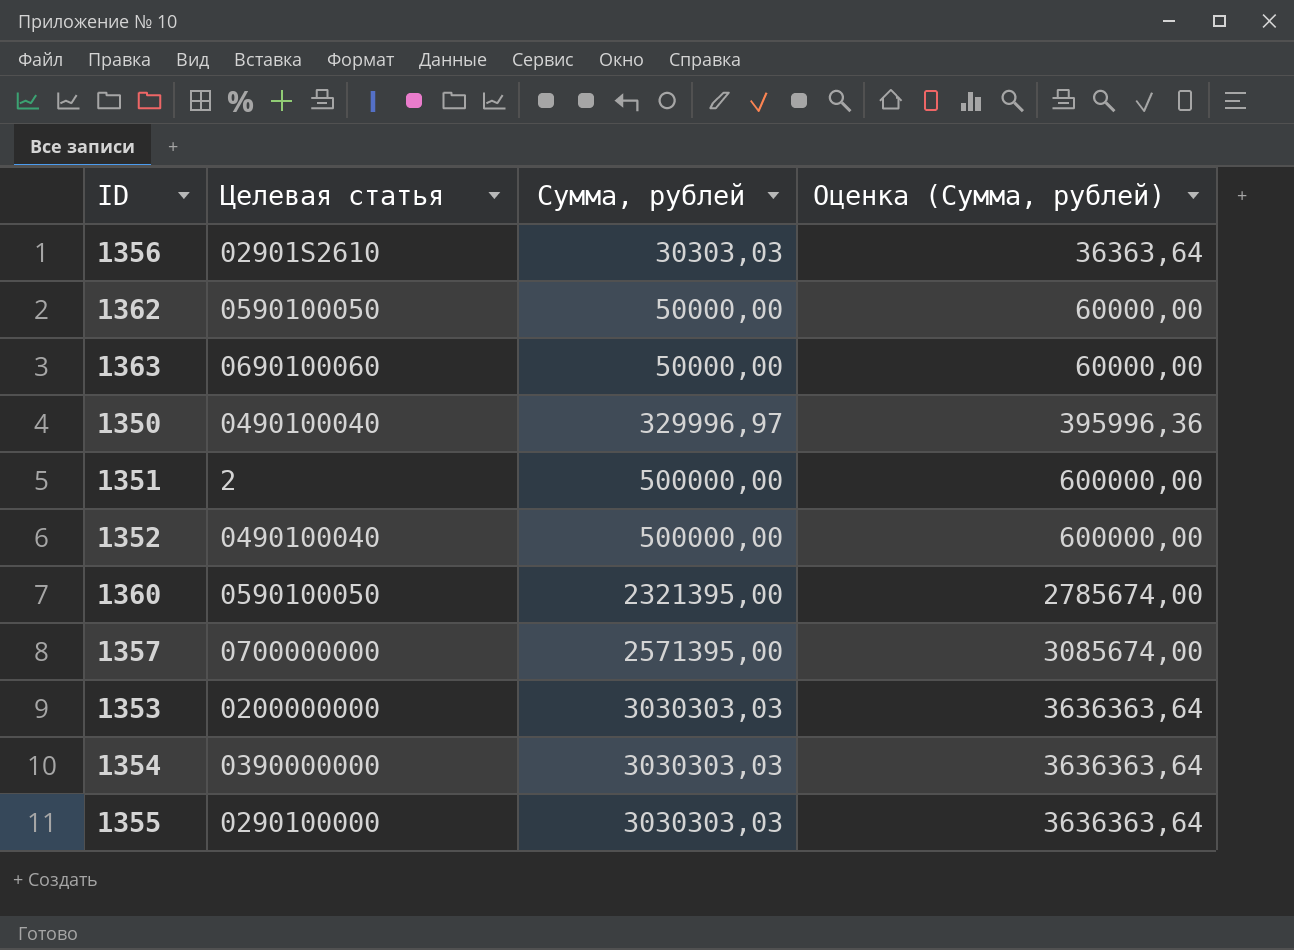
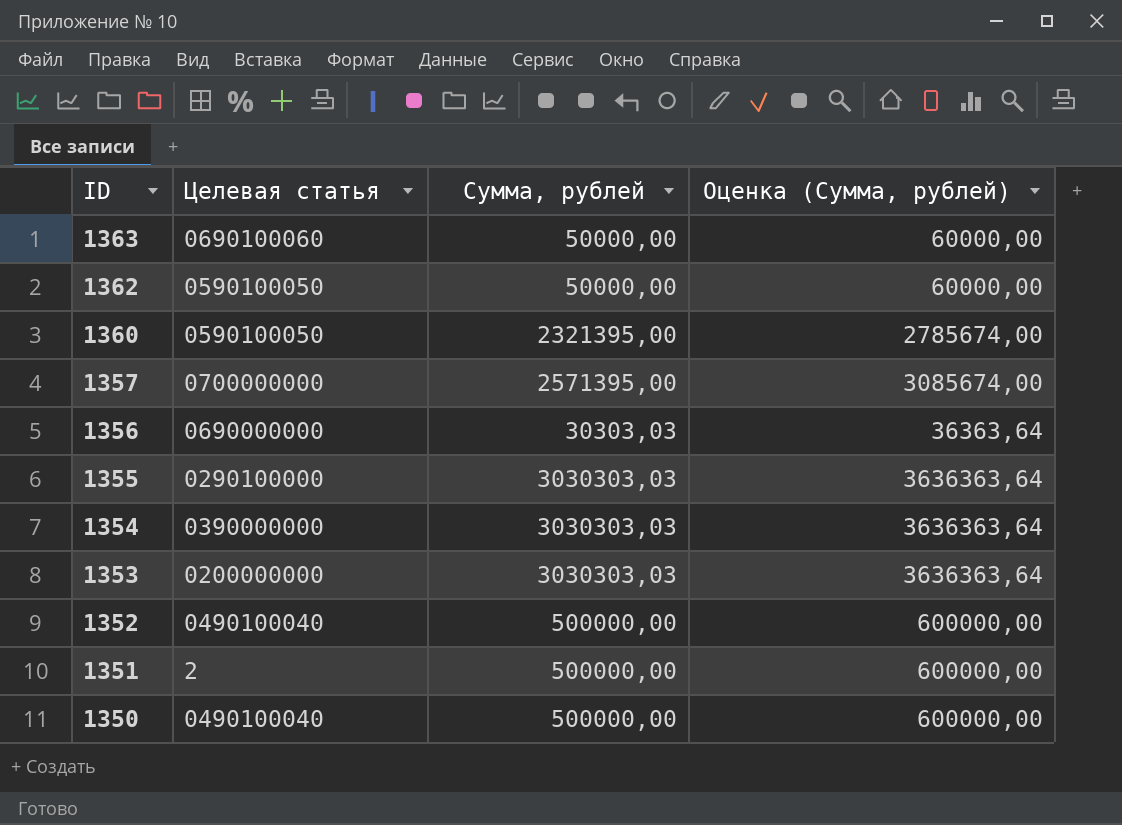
row order: Сумма, рублей ascending -> ID descending
1356 | Целевая статья: 02901S2610 -> 0690000000
1350 | Сумма, рублей: 329996,97 -> 500000,00
1350 | Оценка (Сумма, рублей): 395996,36 -> 600000,00

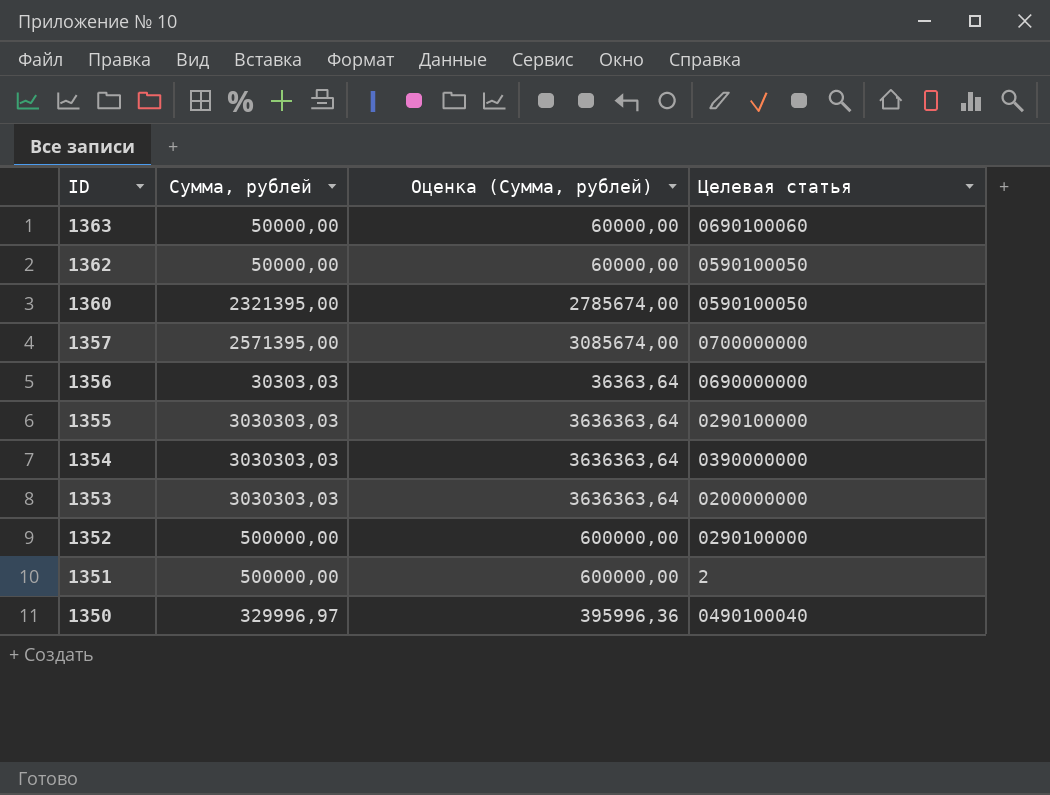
column Целевая статья | position: 2 -> 4
1352 | Целевая статья: 0490100040 -> 0290100000
1350 | Сумма, рублей: 500000,00 -> 329996,97
1350 | Оценка (Сумма, рублей): 600000,00 -> 395996,36

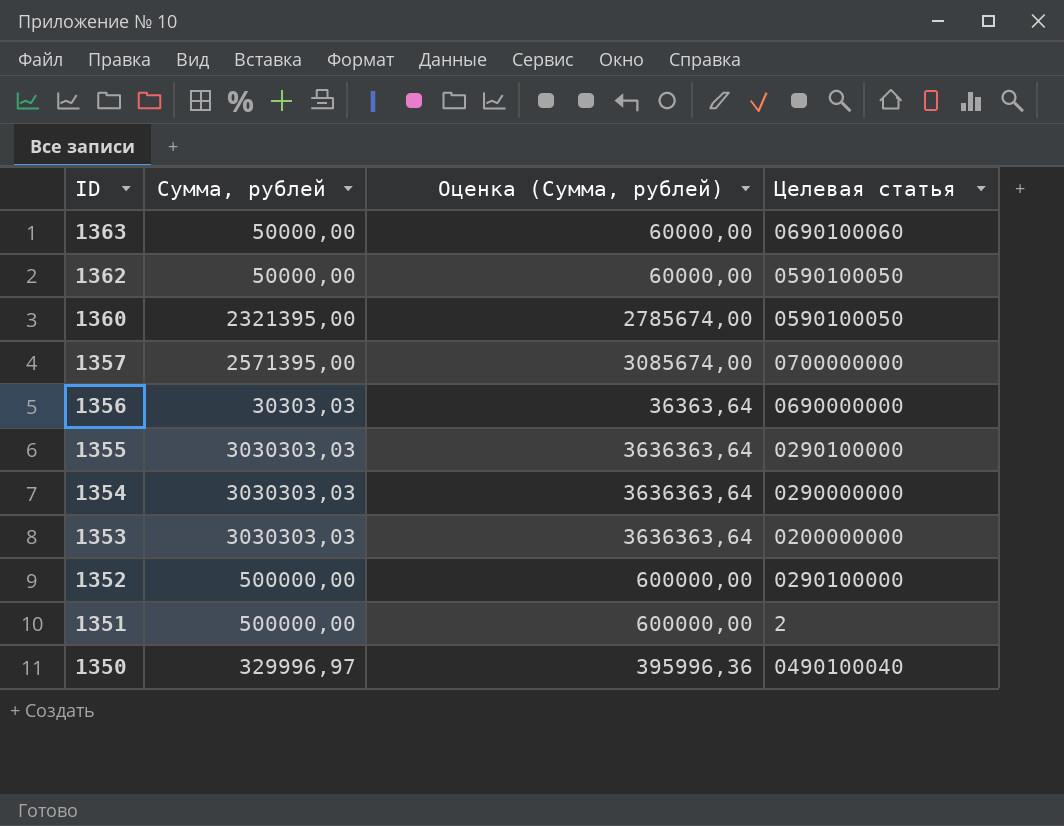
1354 | Целевая статья: 0390000000 -> 0290000000

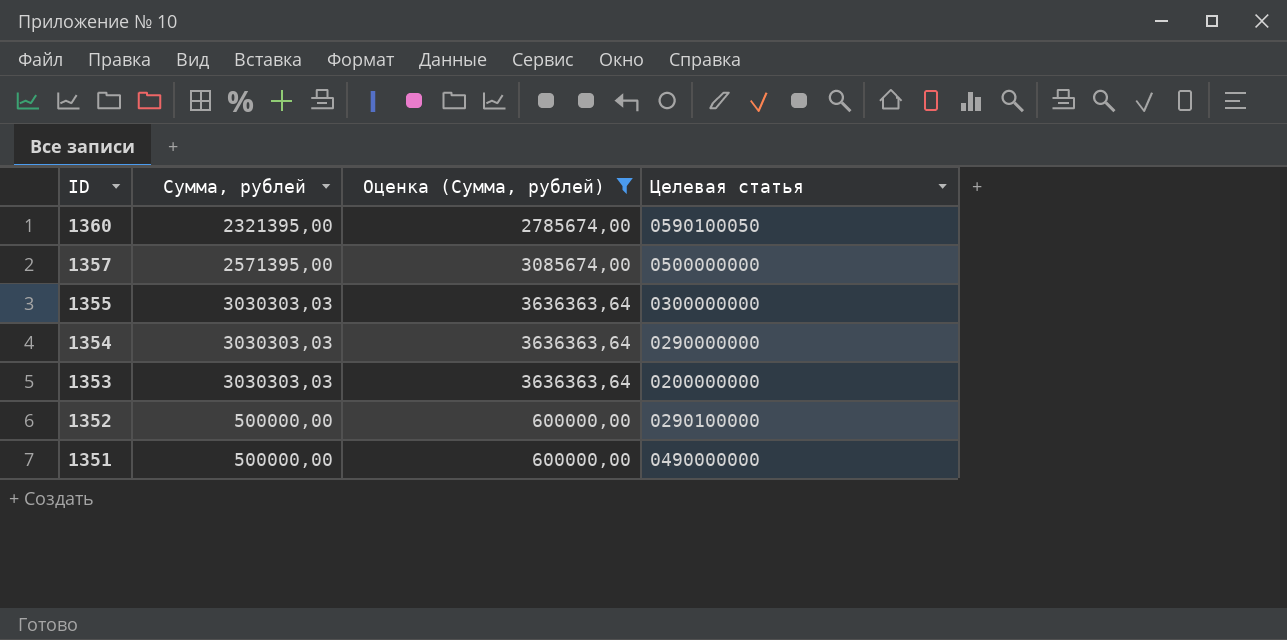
filter: none -> Оценка (Сумма, рублей) >= 600000,00
1357 | Целевая статья: 0700000000 -> 0500000000
1355 | Целевая статья: 0290100000 -> 0300000000
1351 | Целевая статья: 2 -> 0490000000

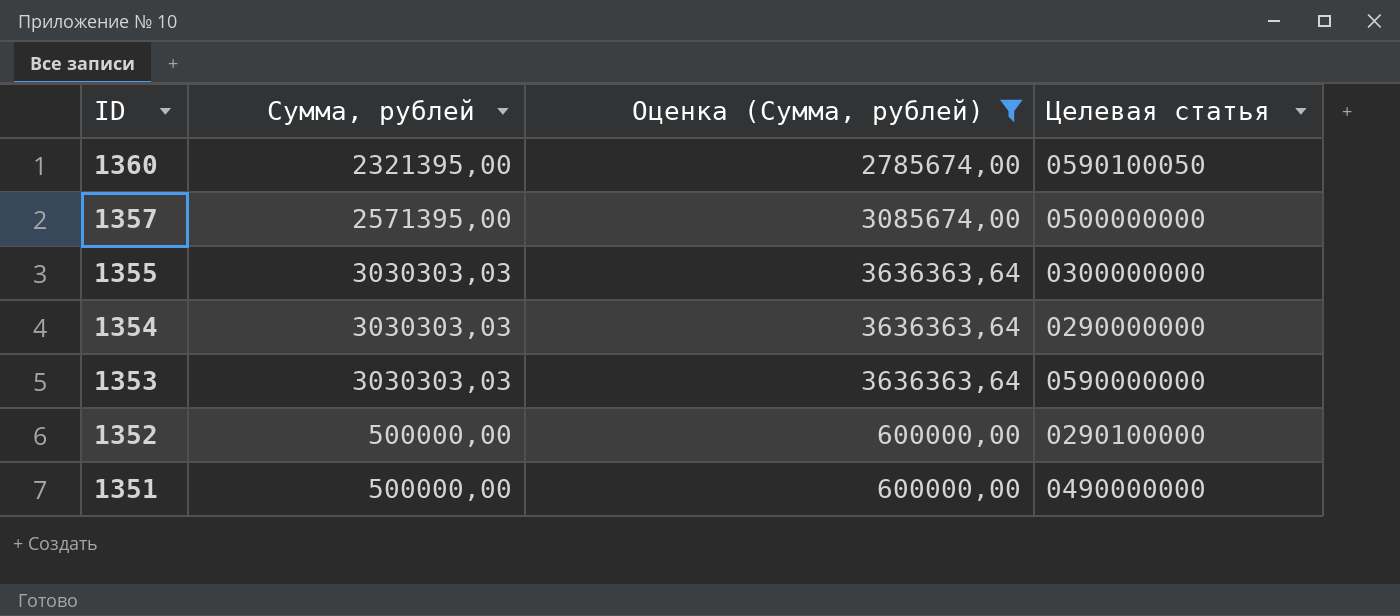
1353 | Целевая статья: 0200000000 -> 0590000000

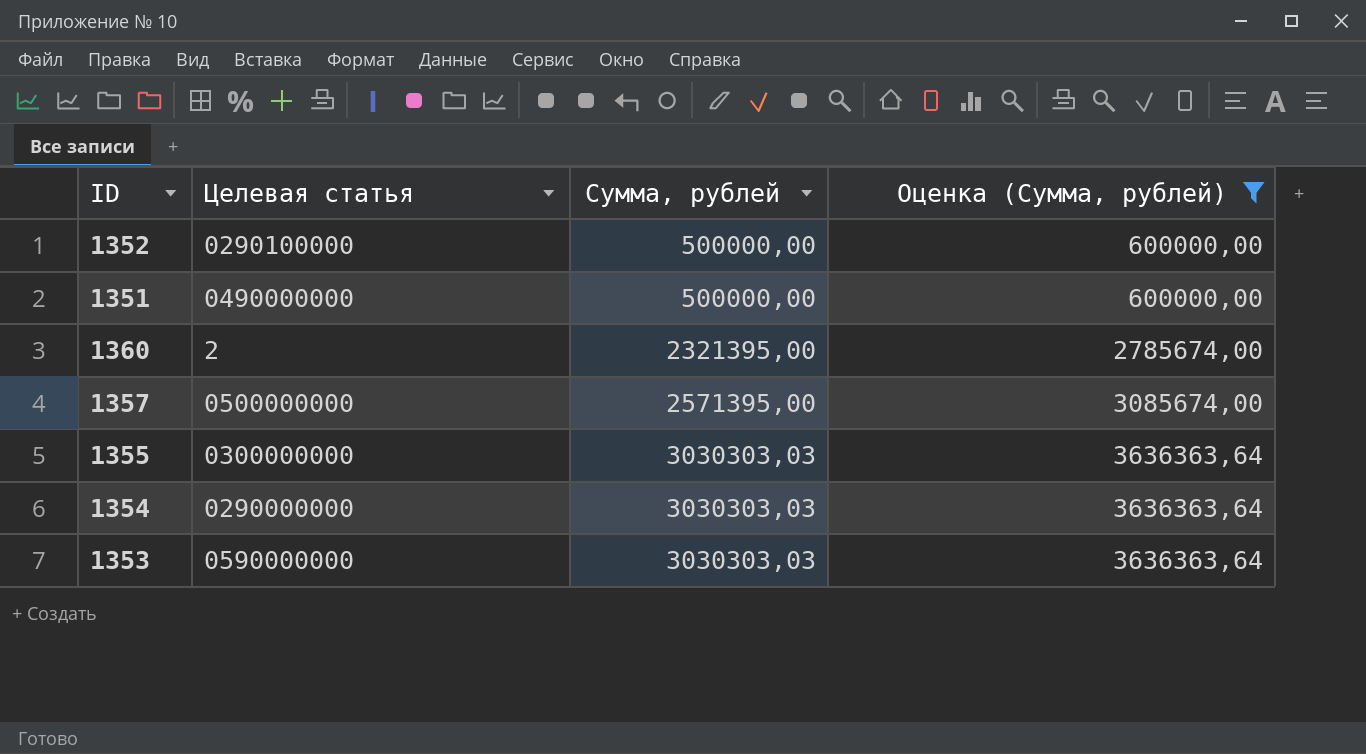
row order: ID descending -> Сумма, рублей ascending
column Целевая статья | position: 4 -> 2
1360 | Целевая статья: 0590100050 -> 2

